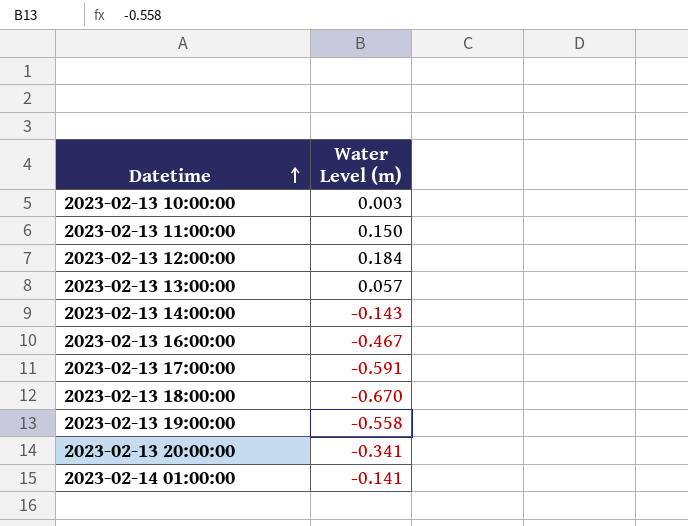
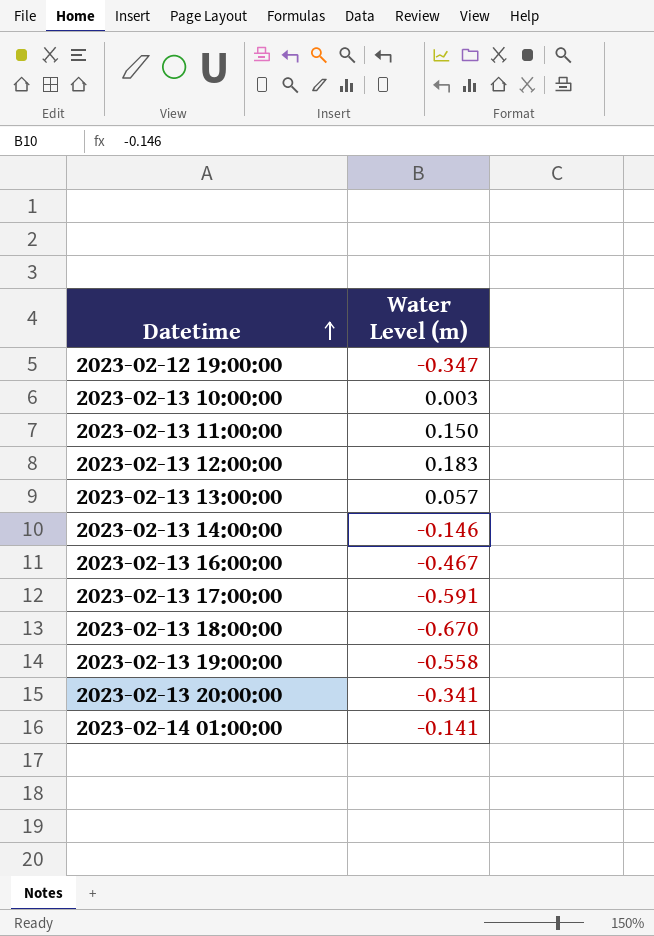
row 2023-02-12 19:00:00: none -> -0.347
2023-02-13 12:00:00 | Water Level (m): 0.184 -> 0.183
2023-02-13 14:00:00 | Water Level (m): -0.143 -> -0.146

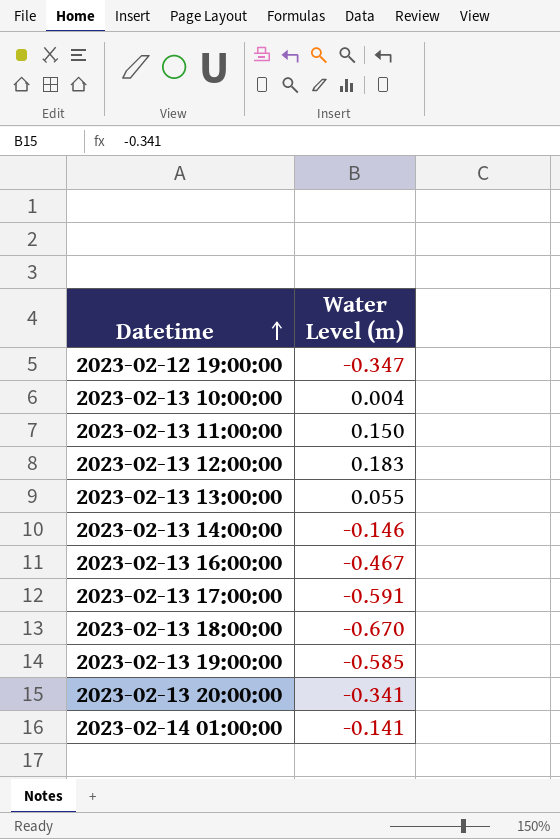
2023-02-13 10:00:00 | Water Level (m): 0.003 -> 0.004
2023-02-13 13:00:00 | Water Level (m): 0.057 -> 0.055
2023-02-13 19:00:00 | Water Level (m): -0.558 -> -0.585

